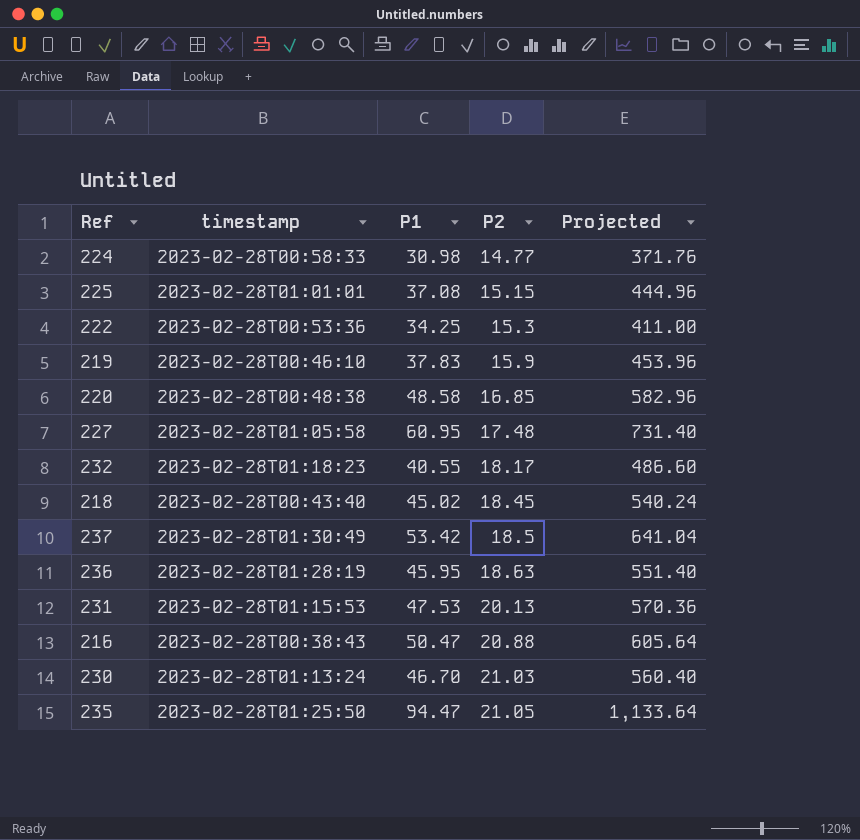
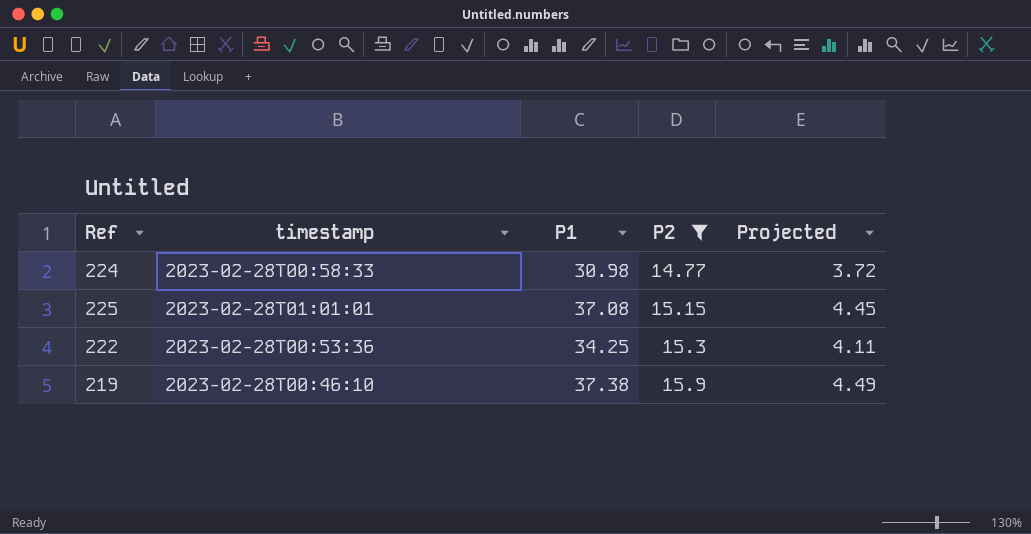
filter: none -> P2 <= 15.9
column Projected | formula: [P1] * 12 -> [P1] * 0.12
219 | P1: 37.83 -> 37.38

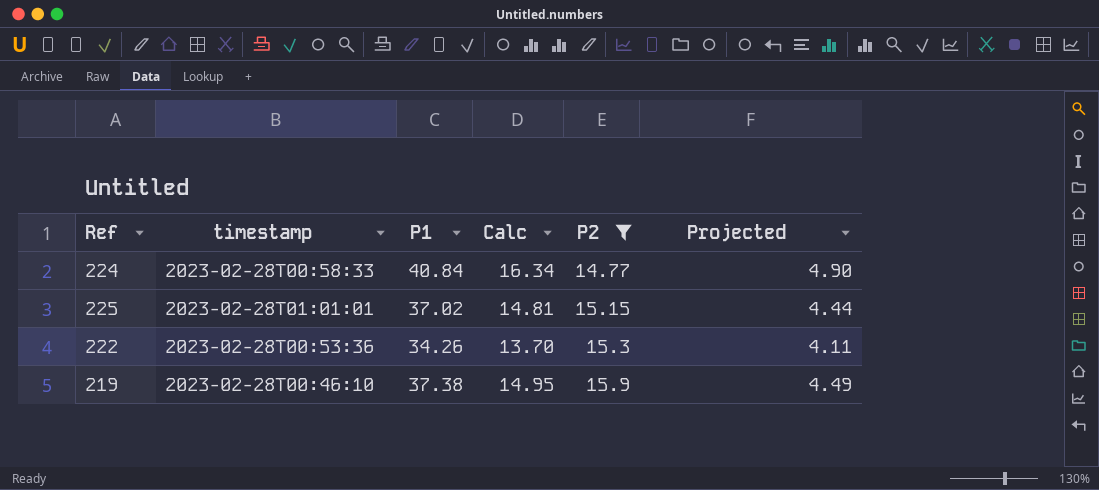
column Calc | formula: none -> [P1] * 0.4
224 | P1: 30.98 -> 40.84
224 | Projected: 3.72 -> 4.90
225 | P1: 37.08 -> 37.02
225 | Projected: 4.45 -> 4.44
222 | P1: 34.25 -> 34.26

